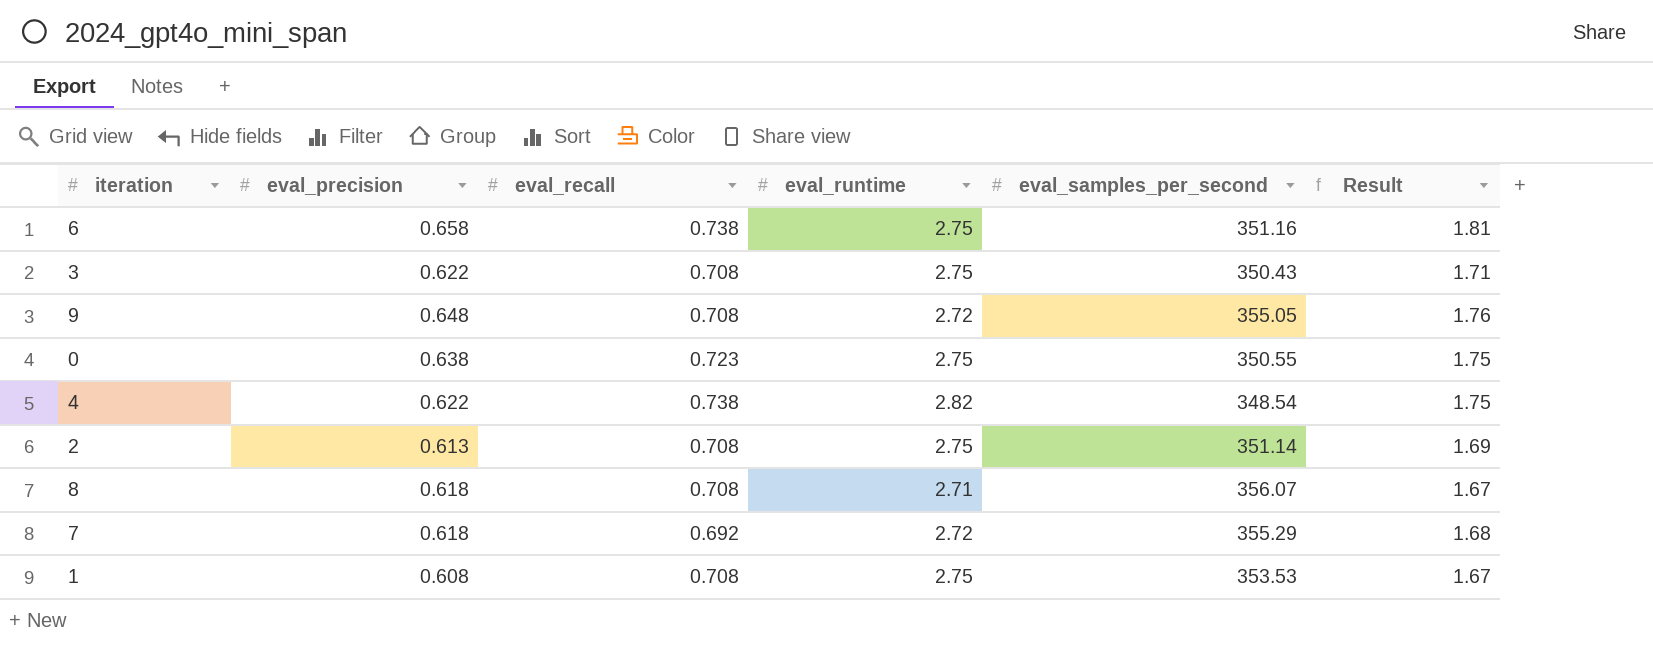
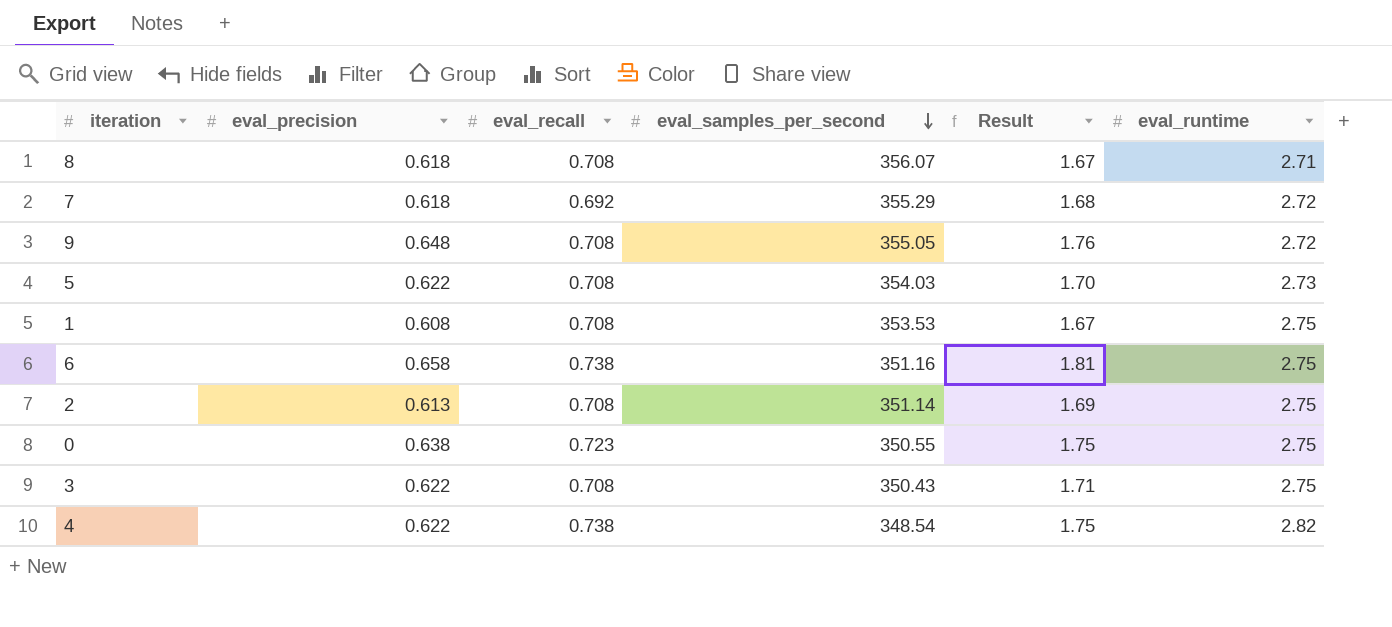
row order: none -> eval_samples_per_second descending
column eval_runtime | position: 4 -> 6
row 5: none -> 0.622 | 0.708 | 354.03 | 1.70 | 2.73

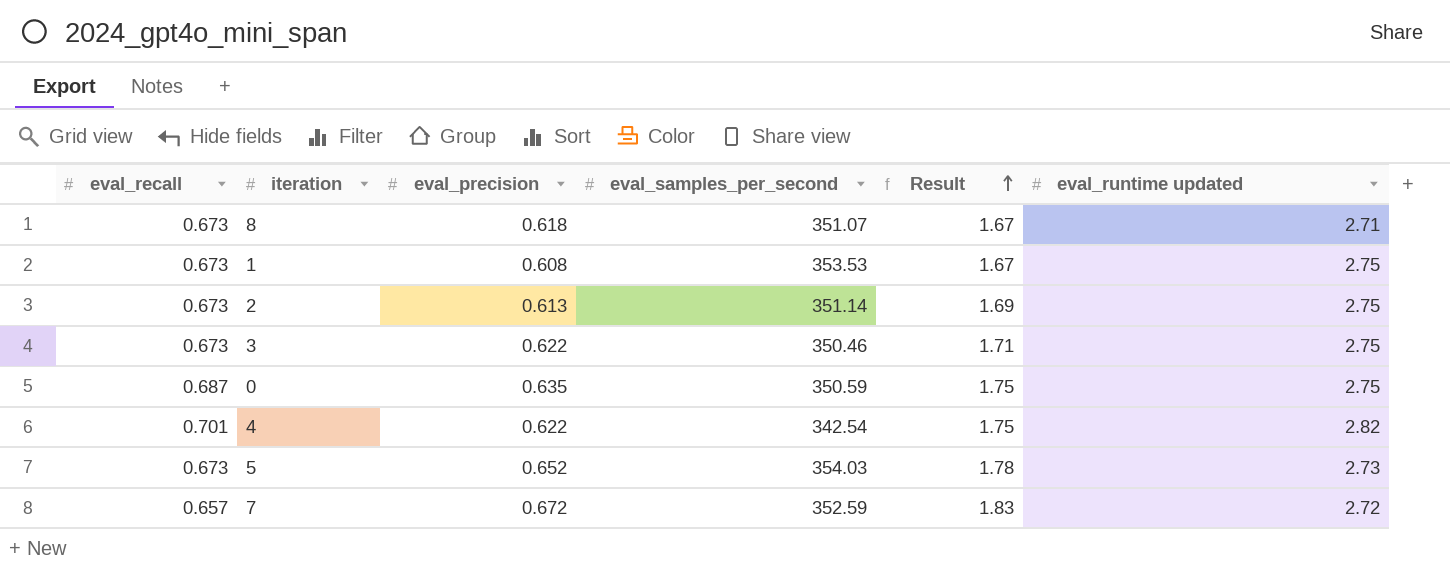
row order: eval_samples_per_second descending -> Result ascending
column eval_recall | position: 3 -> 1
column name: eval_runtime -> eval_runtime updated
row 9: 0.648 | 0.708 | 355.05 | 1.76 | 2.72 -> none
row 6: 0.658 | 0.738 | 351.16 | 1.81 | 2.75 -> none
8 | eval_recall: 0.708 -> 0.673
8 | eval_samples_per_second: 356.07 -> 351.07
1 | eval_recall: 0.708 -> 0.673
2 | eval_recall: 0.708 -> 0.673
3 | eval_recall: 0.708 -> 0.673
3 | eval_samples_per_second: 350.43 -> 350.46
0 | eval_recall: 0.723 -> 0.687
0 | eval_precision: 0.638 -> 0.635
0 | eval_samples_per_second: 350.55 -> 350.59
4 | eval_recall: 0.738 -> 0.701
4 | eval_samples_per_second: 348.54 -> 342.54
5 | eval_recall: 0.708 -> 0.673
5 | eval_precision: 0.622 -> 0.652
5 | Result: 1.70 -> 1.78
7 | eval_recall: 0.692 -> 0.657
7 | eval_precision: 0.618 -> 0.672
7 | eval_samples_per_second: 355.29 -> 352.59
7 | Result: 1.68 -> 1.83

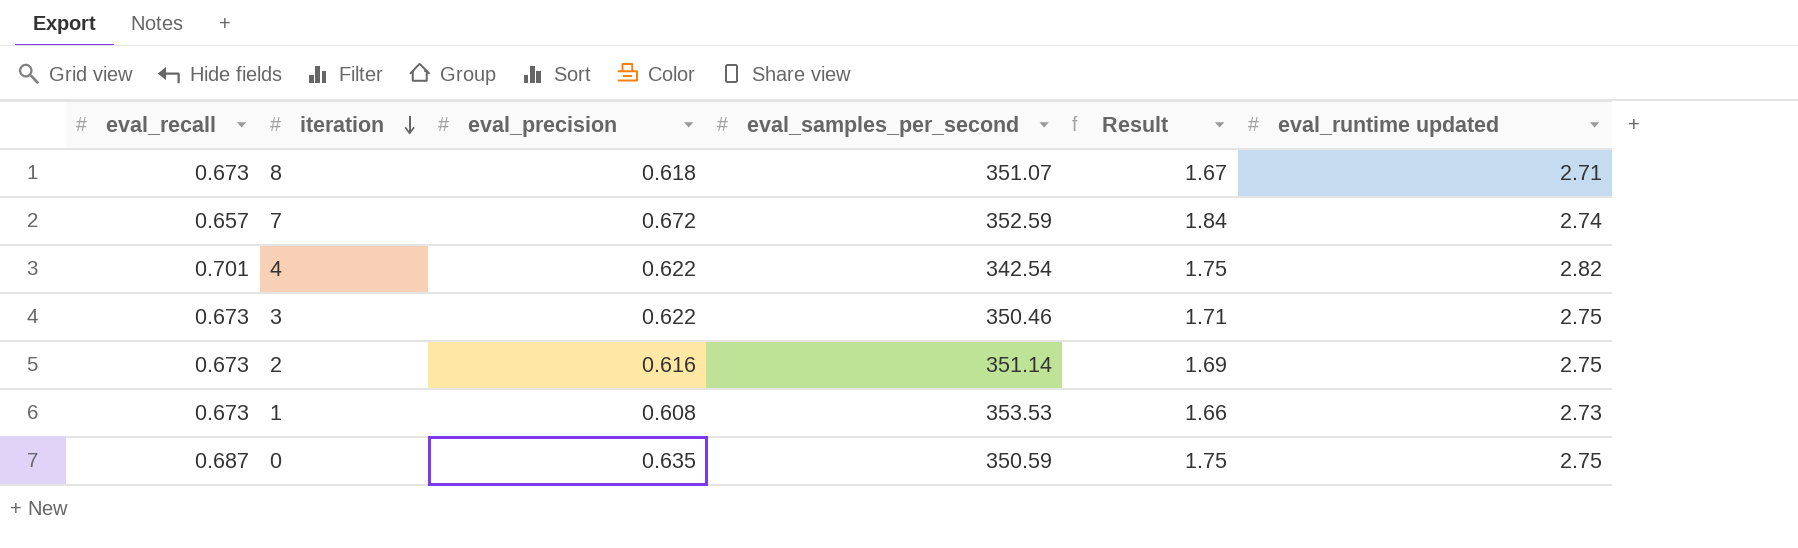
row order: Result ascending -> iteration descending
row 5: 0.673 | 0.652 | 354.03 | 1.78 | 2.73 -> none
7 | Result: 1.83 -> 1.84
7 | eval_runtime updated: 2.72 -> 2.74
2 | eval_precision: 0.613 -> 0.616
1 | Result: 1.67 -> 1.66
1 | eval_runtime updated: 2.75 -> 2.73

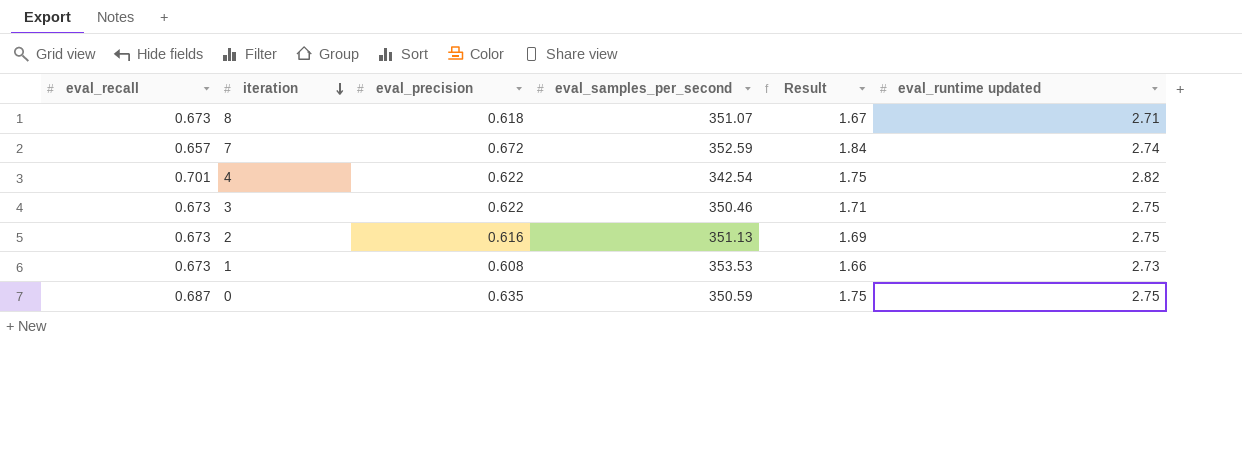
2 | eval_samples_per_second: 351.14 -> 351.13

